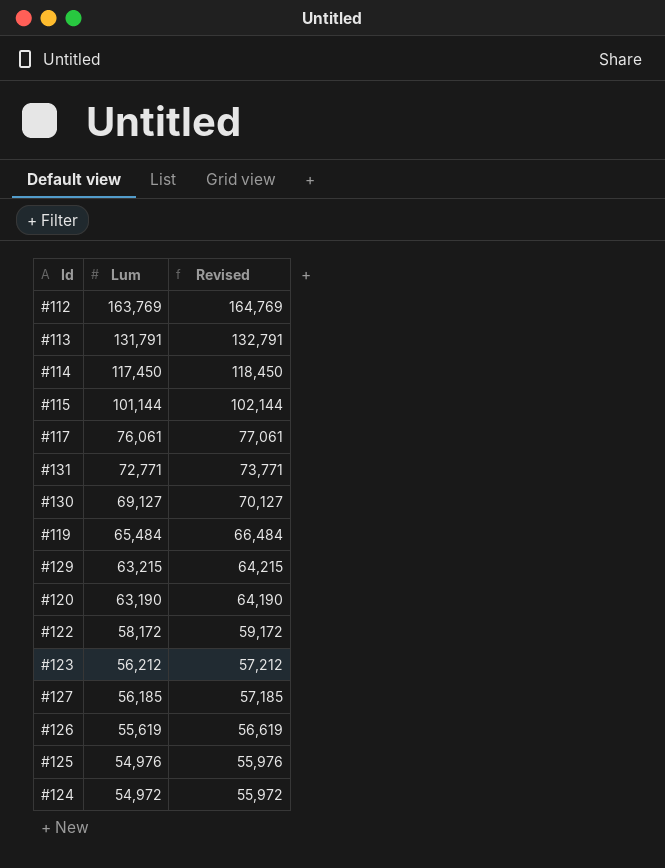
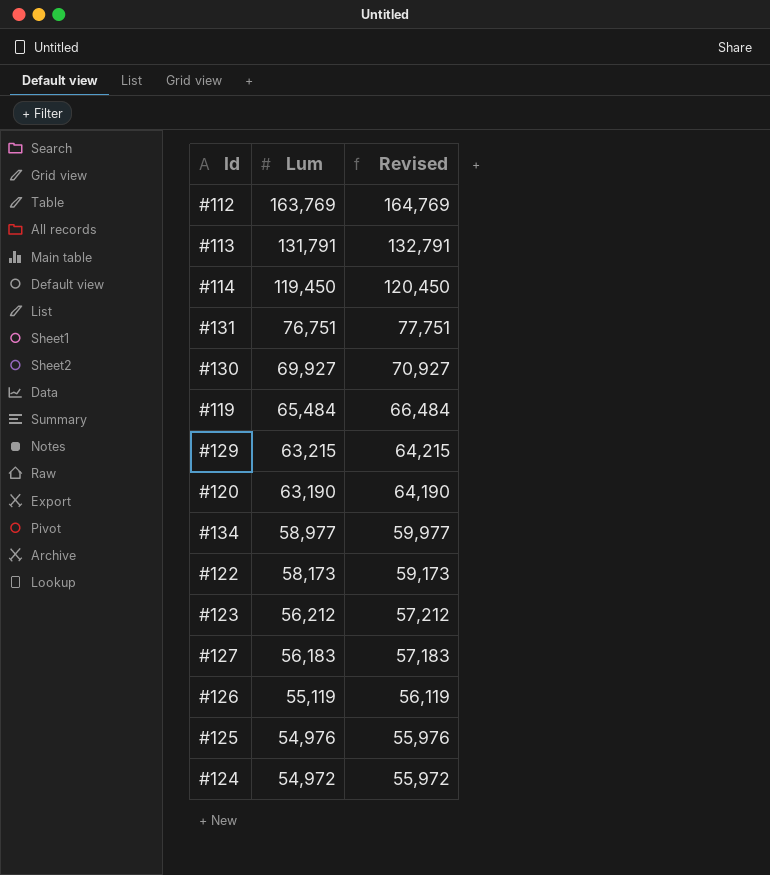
row #115: 101,144 | 102,144 -> none
row #117: 76,061 | 77,061 -> none
#114 | Lum: 117,450 -> 119,450
#114 | Revised: 118,450 -> 120,450
#131 | Lum: 72,771 -> 76,751
#131 | Revised: 73,771 -> 77,751
#130 | Lum: 69,127 -> 69,927
#130 | Revised: 70,127 -> 70,927
row #134: none -> 58,977 | 59,977
#122 | Lum: 58,172 -> 58,173
#122 | Revised: 59,172 -> 59,173
#127 | Lum: 56,185 -> 56,183
#127 | Revised: 57,185 -> 57,183
#126 | Lum: 55,619 -> 55,119
#126 | Revised: 56,619 -> 56,119

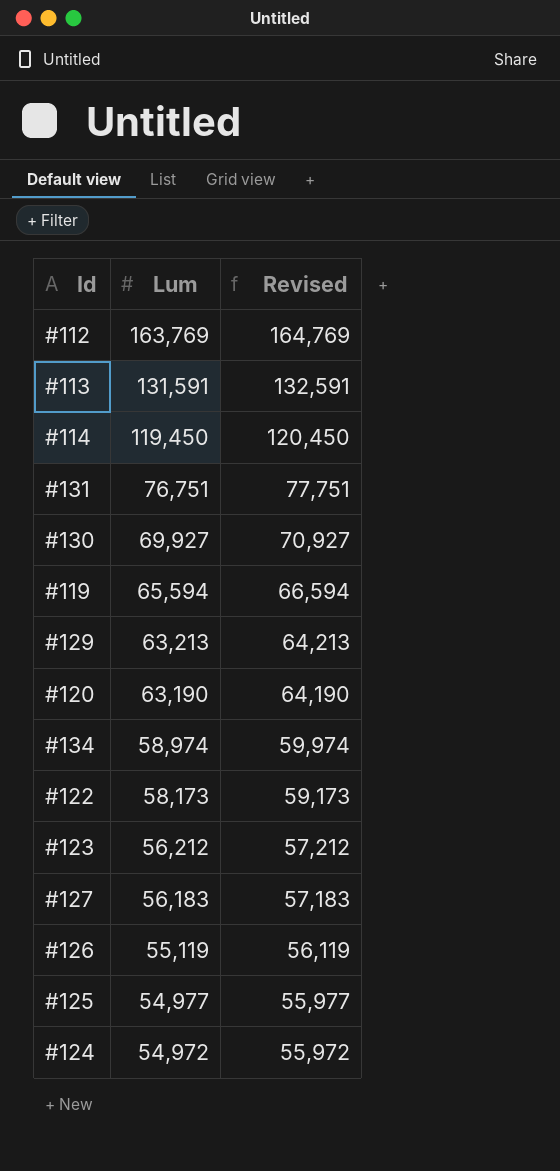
#113 | Lum: 131,791 -> 131,591
#113 | Revised: 132,791 -> 132,591
#119 | Lum: 65,484 -> 65,594
#119 | Revised: 66,484 -> 66,594
#129 | Lum: 63,215 -> 63,213
#129 | Revised: 64,215 -> 64,213
#134 | Lum: 58,977 -> 58,974
#134 | Revised: 59,977 -> 59,974
#125 | Lum: 54,976 -> 54,977
#125 | Revised: 55,976 -> 55,977

